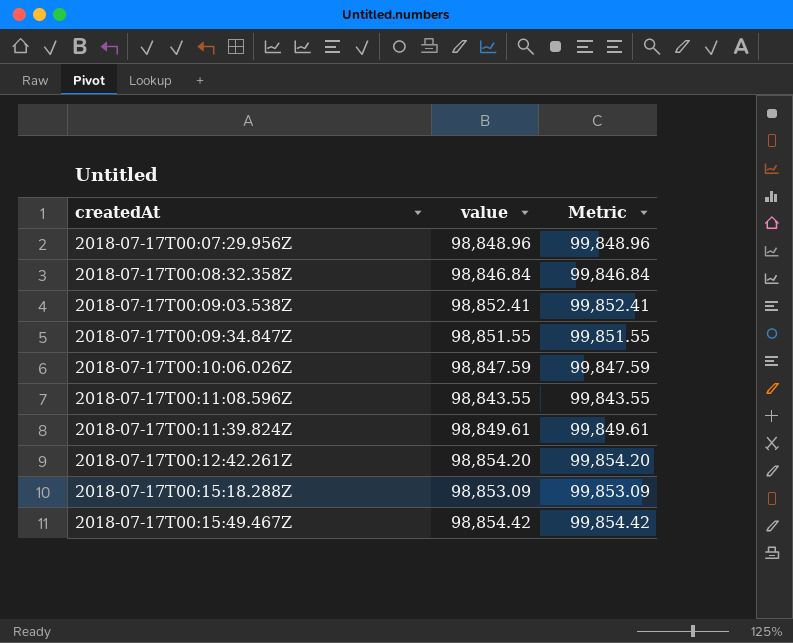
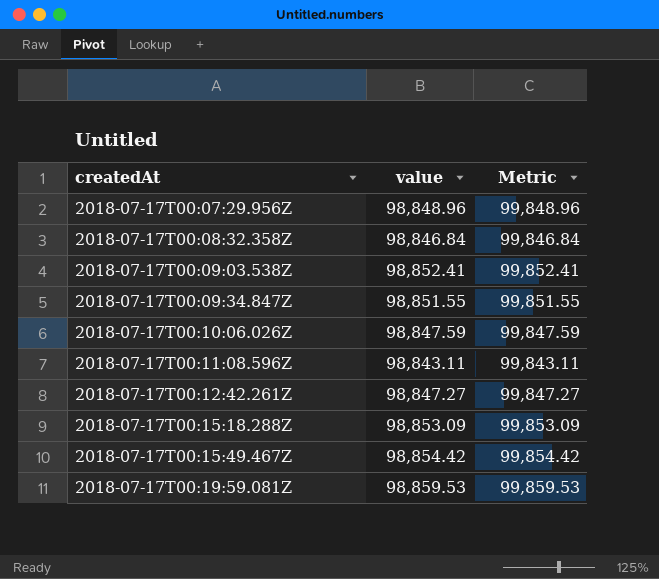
row 2018-07-17T00:11:39.824Z: 98,849.61 | 99,849.61 -> none
2018-07-17T00:11:08.596Z | value: 98,843.55 -> 98,843.11
2018-07-17T00:11:08.596Z | Metric: 99,843.55 -> 99,843.11
2018-07-17T00:12:42.261Z | value: 98,854.20 -> 98,847.27
2018-07-17T00:12:42.261Z | Metric: 99,854.20 -> 99,847.27
row 2018-07-17T00:19:59.081Z: none -> 98,859.53 | 99,859.53

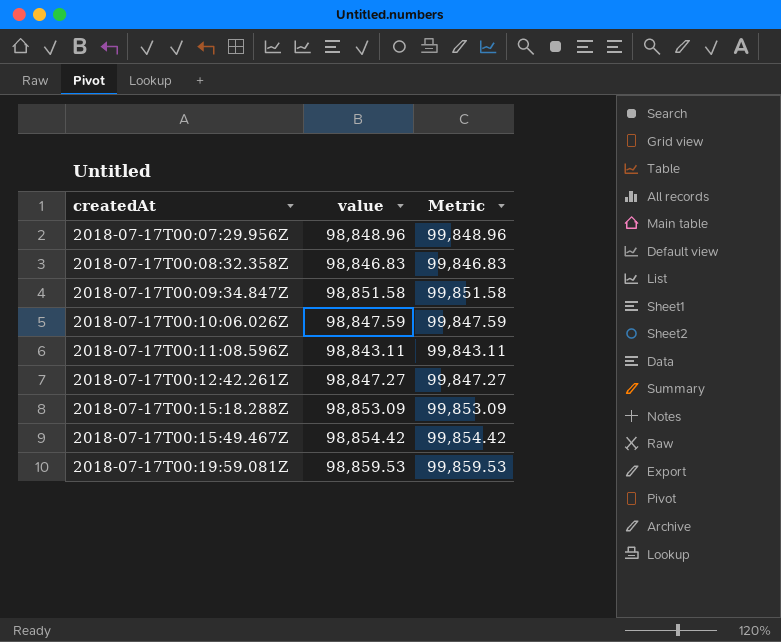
row 2018-07-17T00:09:03.538Z: 98,852.41 | 99,852.41 -> none
2018-07-17T00:08:32.358Z | value: 98,846.84 -> 98,846.83
2018-07-17T00:08:32.358Z | Metric: 99,846.84 -> 99,846.83
2018-07-17T00:09:34.847Z | value: 98,851.55 -> 98,851.58
2018-07-17T00:09:34.847Z | Metric: 99,851.55 -> 99,851.58

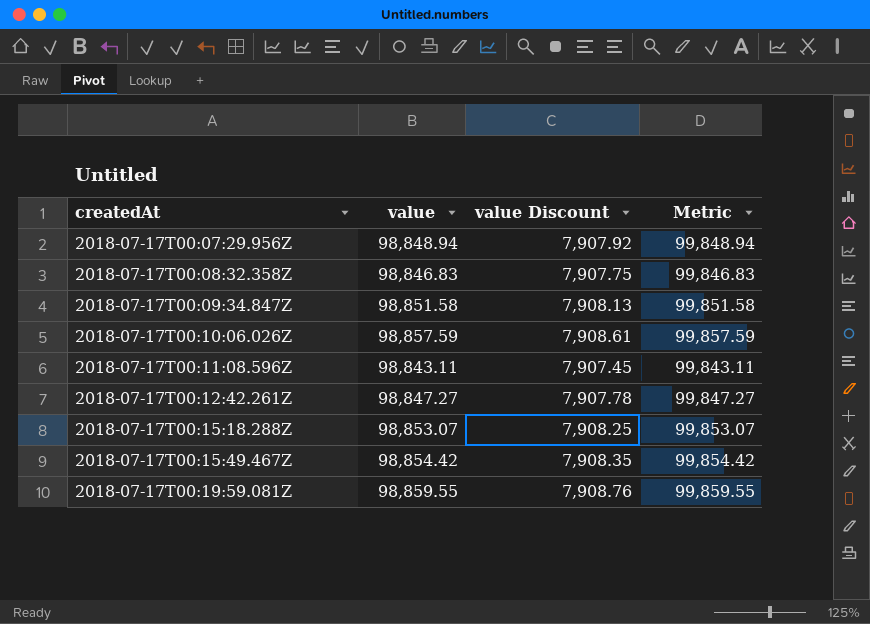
column value Discount | formula: none -> [value] * 0.08
2018-07-17T00:07:29.956Z | value: 98,848.96 -> 98,848.94
2018-07-17T00:07:29.956Z | Metric: 99,848.96 -> 99,848.94
2018-07-17T00:10:06.026Z | value: 98,847.59 -> 98,857.59
2018-07-17T00:10:06.026Z | Metric: 99,847.59 -> 99,857.59
2018-07-17T00:15:18.288Z | value: 98,853.09 -> 98,853.07
2018-07-17T00:15:18.288Z | Metric: 99,853.09 -> 99,853.07
2018-07-17T00:19:59.081Z | value: 98,859.53 -> 98,859.55
2018-07-17T00:19:59.081Z | Metric: 99,859.53 -> 99,859.55

